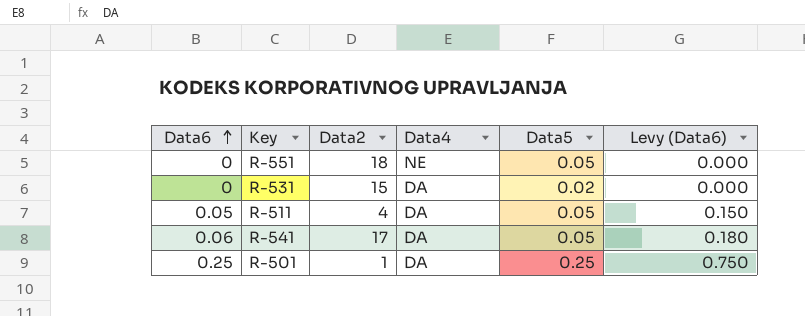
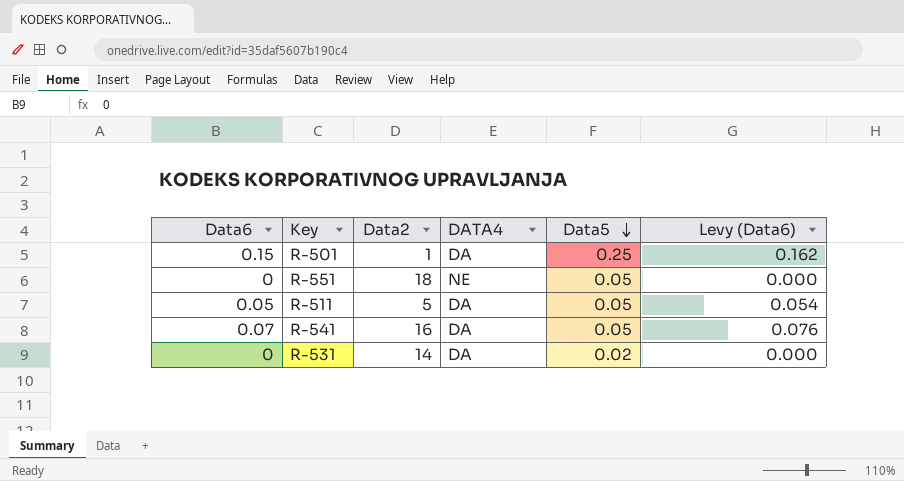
row order: Data6 ascending -> Data5 descending
column name: Data4 -> DATA4
column Levy (Data6) | formula: [Data6] * 3 -> [Data6] * 1.08
R-501 | Data6: 0.25 -> 0.15
R-511 | Data2: 4 -> 5
R-541 | Data6: 0.06 -> 0.07
R-541 | Data2: 17 -> 16
R-531 | Data2: 15 -> 14

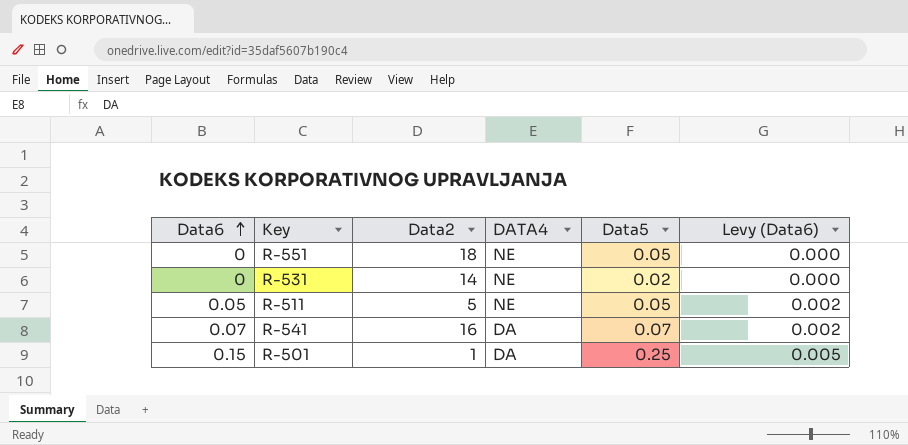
row order: Data5 descending -> Data6 ascending
column Levy (Data6) | formula: [Data6] * 1.08 -> [Data6] * 0.03
R-531 | DATA4: DA -> NE
R-511 | DATA4: DA -> NE
R-541 | Data5: 0.05 -> 0.07

